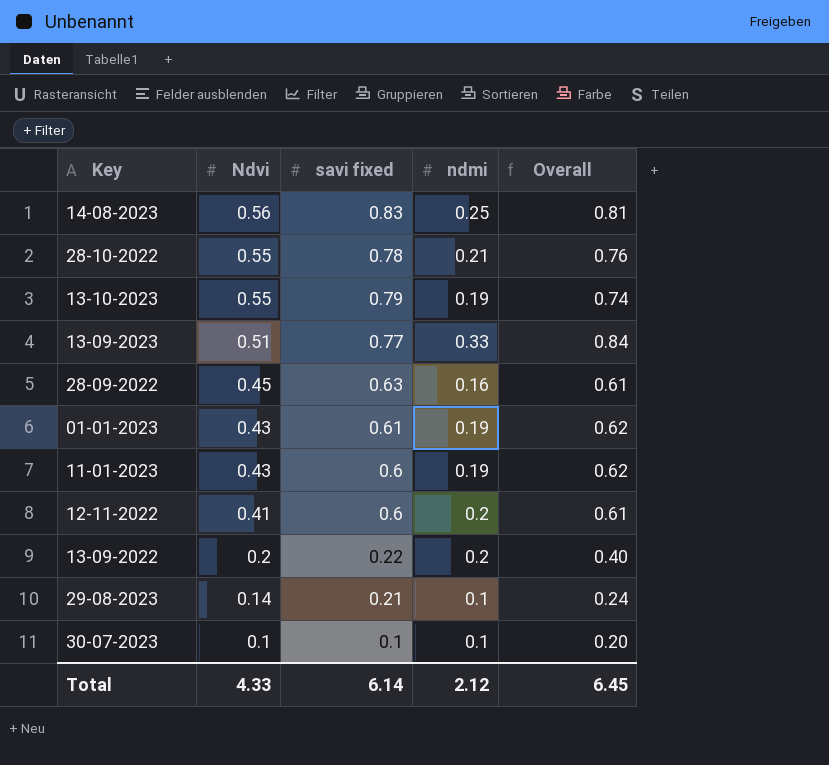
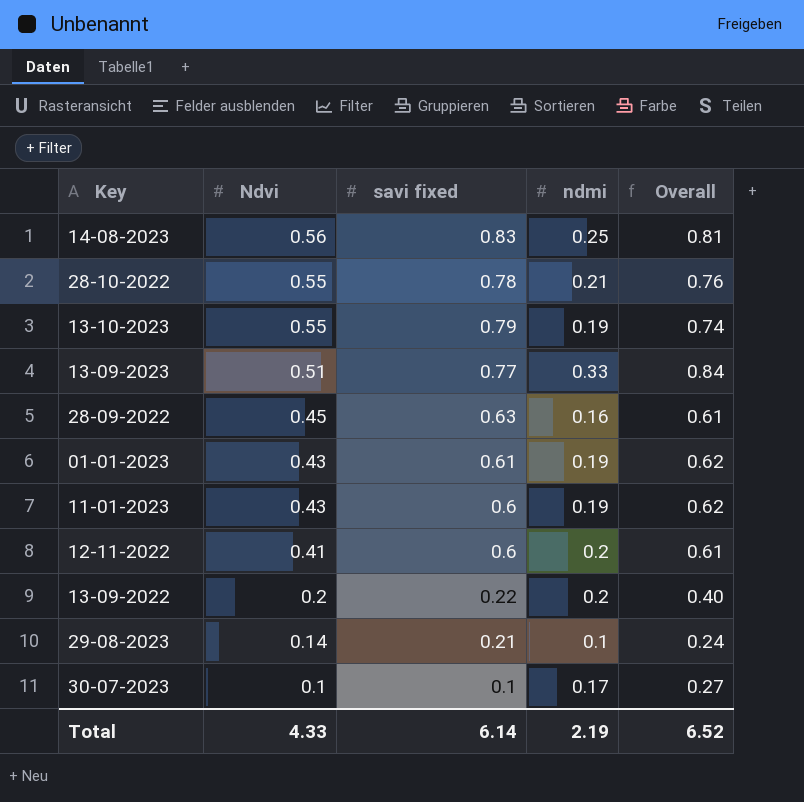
30-07-2023 | ndmi: 0.1 -> 0.17
30-07-2023 | Overall: 0.20 -> 0.27
Total | ndmi: 2.12 -> 2.19
Total | Overall: 6.45 -> 6.52

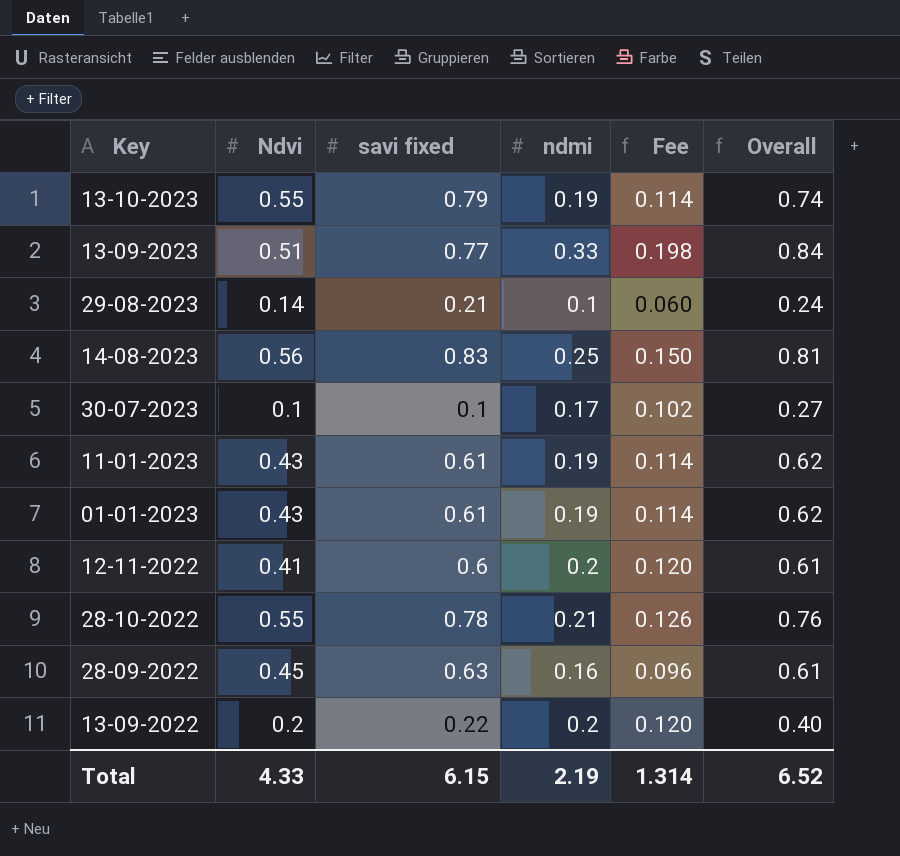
row order: Ndvi descending -> Key descending
column Fee | formula: none -> [ndmi] * 0.6
11-01-2023 | savi fixed: 0.6 -> 0.61
Total | savi fixed: 6.14 -> 6.15

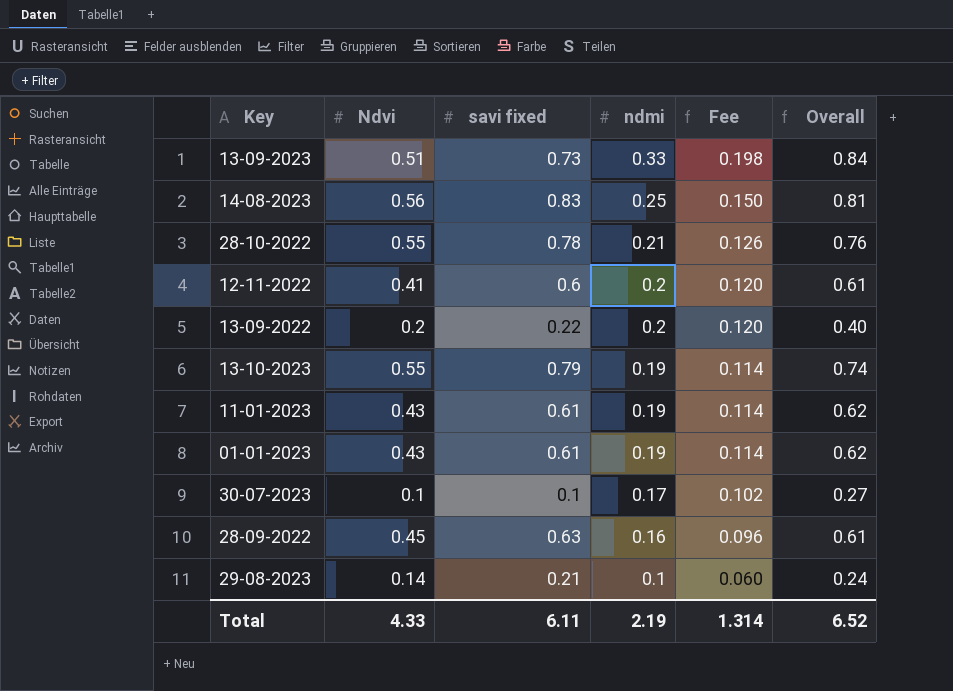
row order: Key descending -> ndmi descending
13-09-2023 | savi fixed: 0.77 -> 0.73
Total | savi fixed: 6.15 -> 6.11

